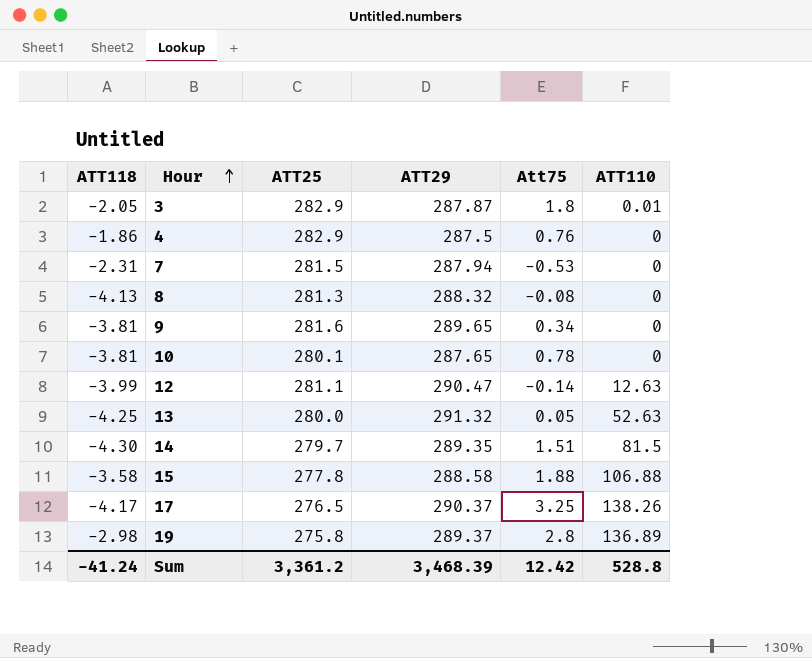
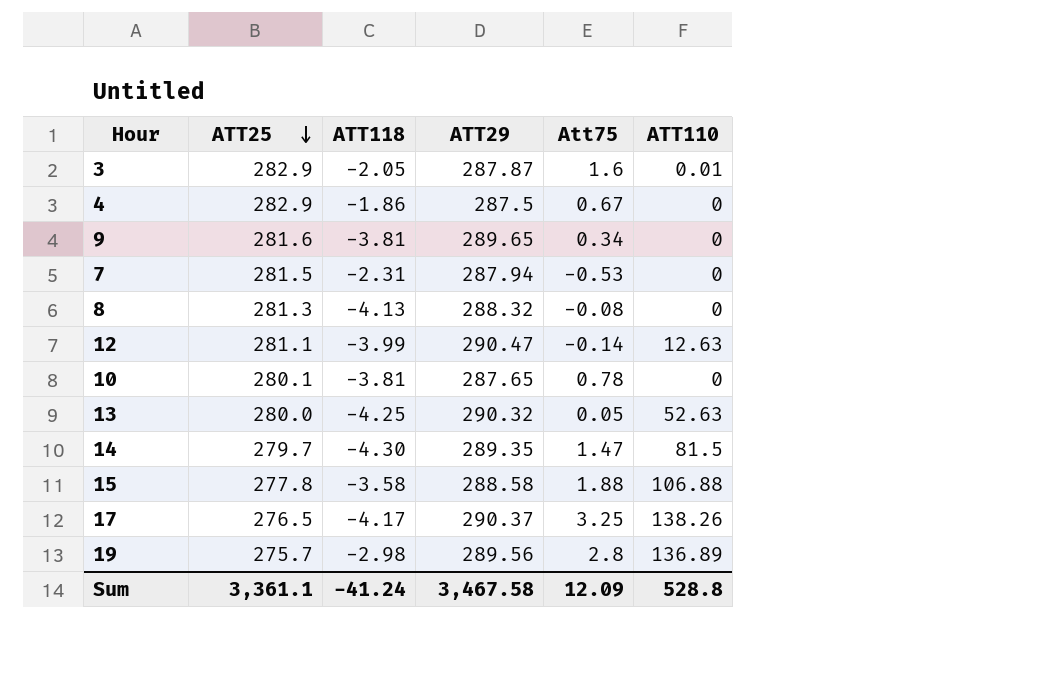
row order: Hour ascending -> ATT25 descending
column ATT118 | position: 1 -> 3
3 | Att75: 1.8 -> 1.6
4 | Att75: 0.76 -> 0.67
13 | ATT29: 291.32 -> 290.32
14 | Att75: 1.51 -> 1.47
19 | ATT25: 275.8 -> 275.7
19 | ATT29: 289.37 -> 289.56
Sum | ATT25: 3,361.2 -> 3,361.1
Sum | ATT29: 3,468.39 -> 3,467.58
Sum | Att75: 12.42 -> 12.09

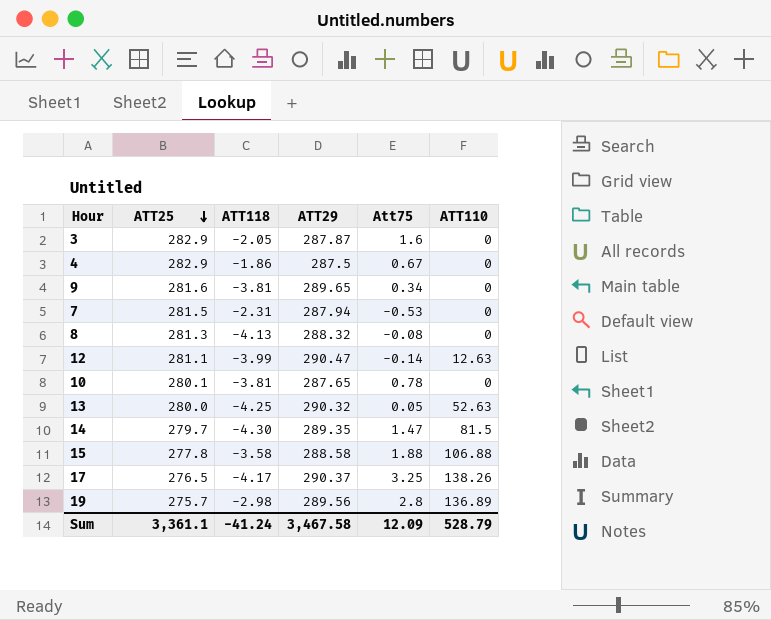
3 | ATT110: 0.01 -> 0
Sum | ATT110: 528.8 -> 528.79

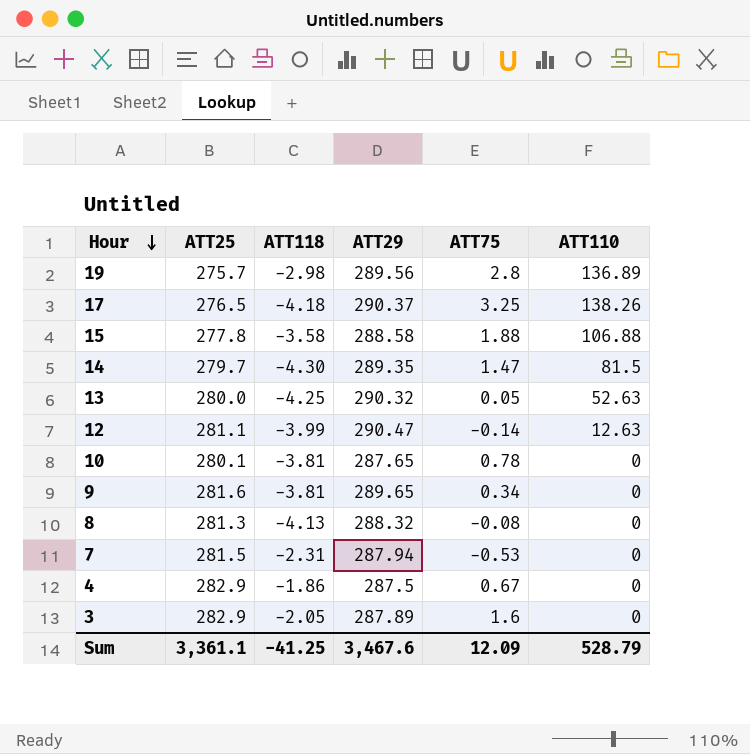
row order: ATT25 descending -> Hour descending
column name: Att75 -> ATT75
17 | ATT118: -4.17 -> -4.18
3 | ATT29: 287.87 -> 287.89
Sum | ATT118: -41.24 -> -41.25
Sum | ATT29: 3,467.58 -> 3,467.6

